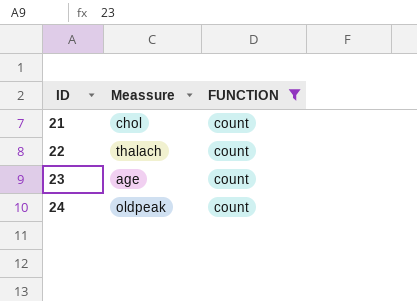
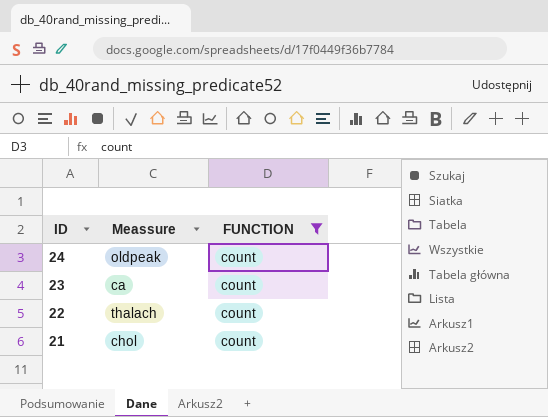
row order: ID ascending -> ID descending
23 | Meassure: age -> ca

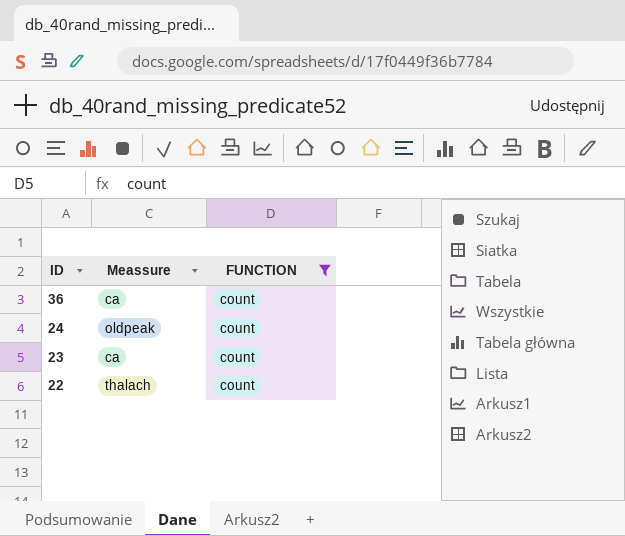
row 21: chol | count -> none
row 36: none -> ca | count

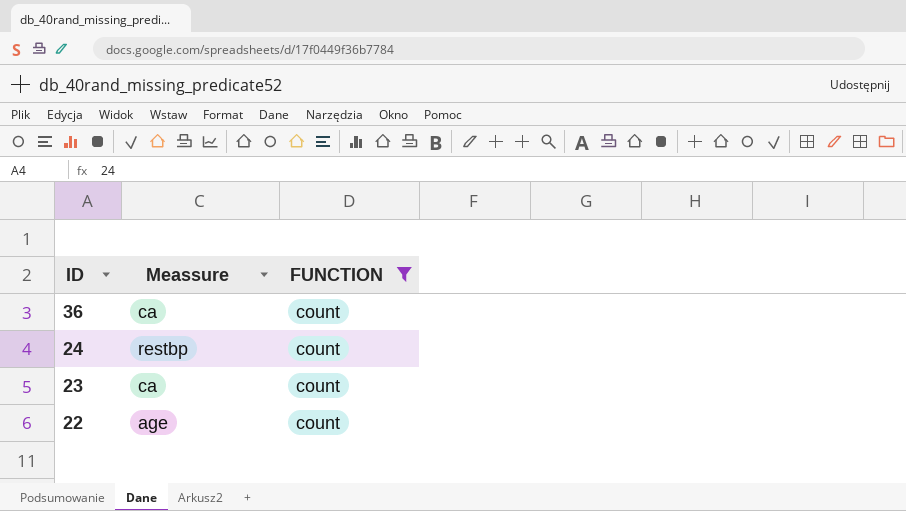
24 | Meassure: oldpeak -> restbp
22 | Meassure: thalach -> age

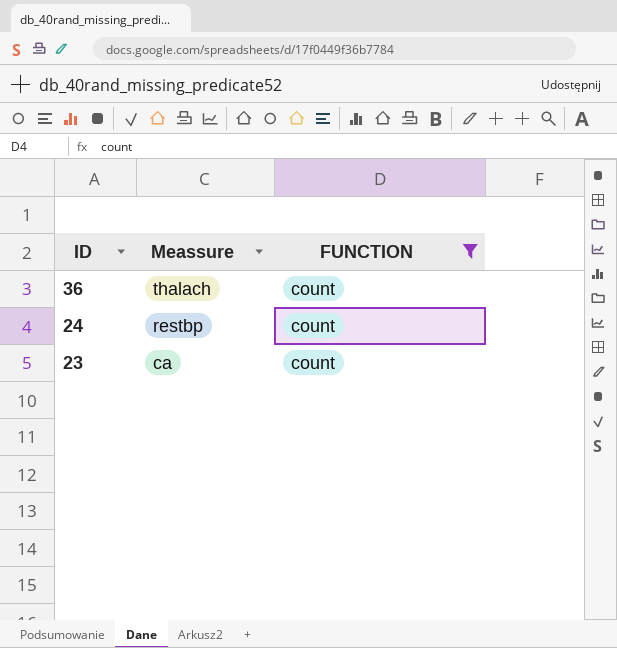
row 22: age | count -> none
36 | Meassure: ca -> thalach

